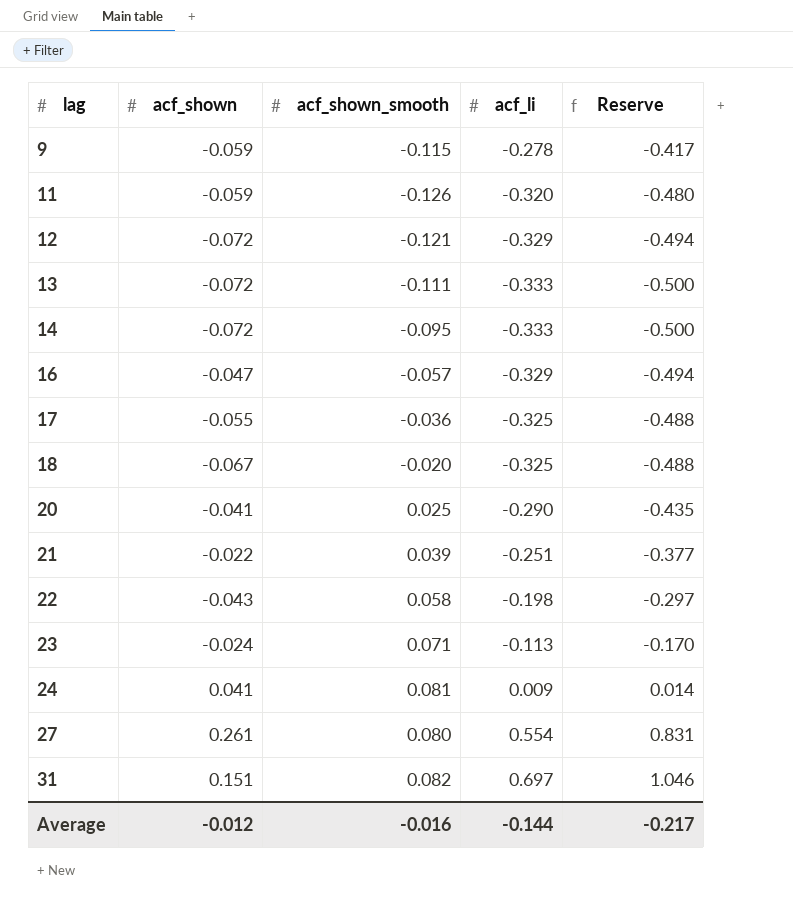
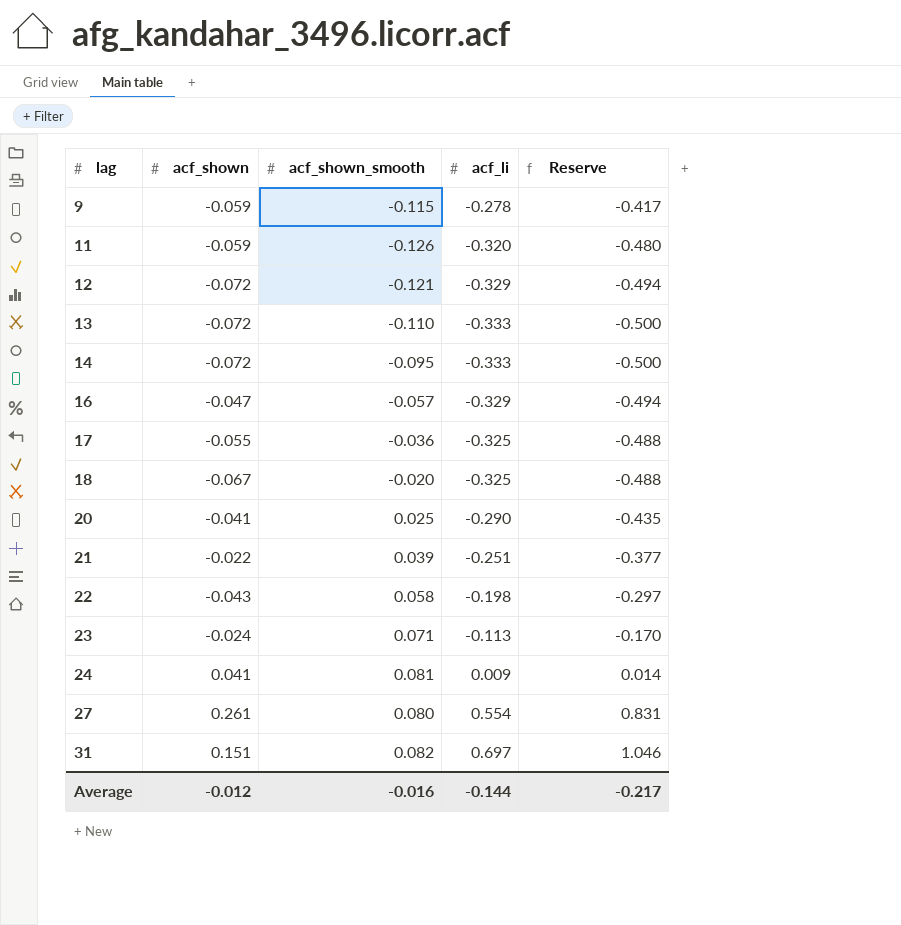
13 | acf_shown_smooth: -0.111 -> -0.110

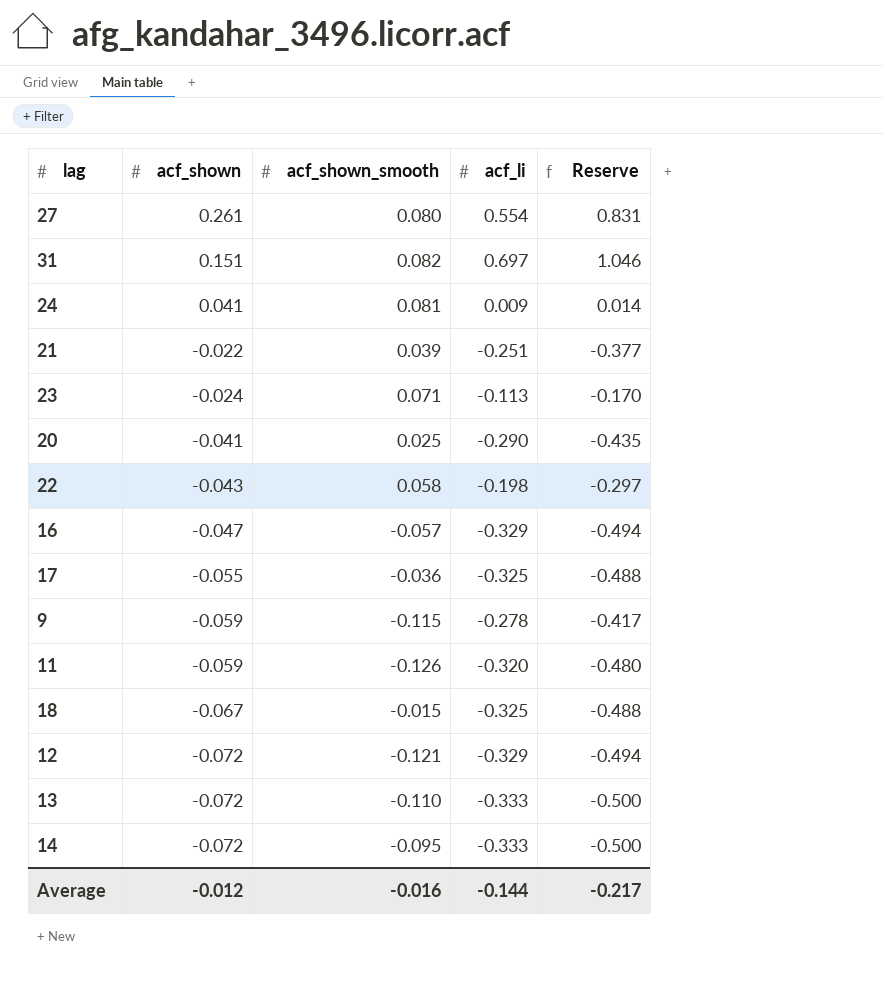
row order: lag ascending -> acf_shown descending
18 | acf_shown_smooth: -0.020 -> -0.015

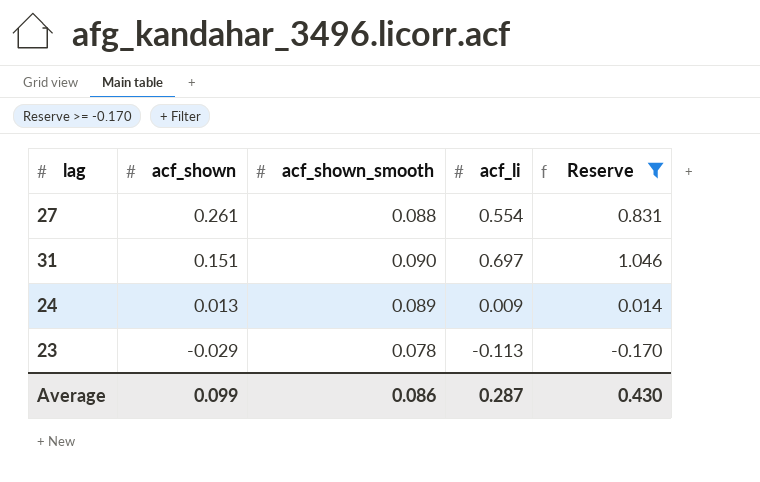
filter: none -> Reserve >= -0.170
27 | acf_shown_smooth: 0.080 -> 0.088
31 | acf_shown_smooth: 0.082 -> 0.090
24 | acf_shown: 0.041 -> 0.013
24 | acf_shown_smooth: 0.081 -> 0.089
23 | acf_shown: -0.024 -> -0.029
23 | acf_shown_smooth: 0.071 -> 0.078
Average | acf_shown: -0.012 -> 0.099
Average | acf_shown_smooth: -0.016 -> 0.086
Average | acf_li: -0.144 -> 0.287
Average | Reserve: -0.217 -> 0.430

